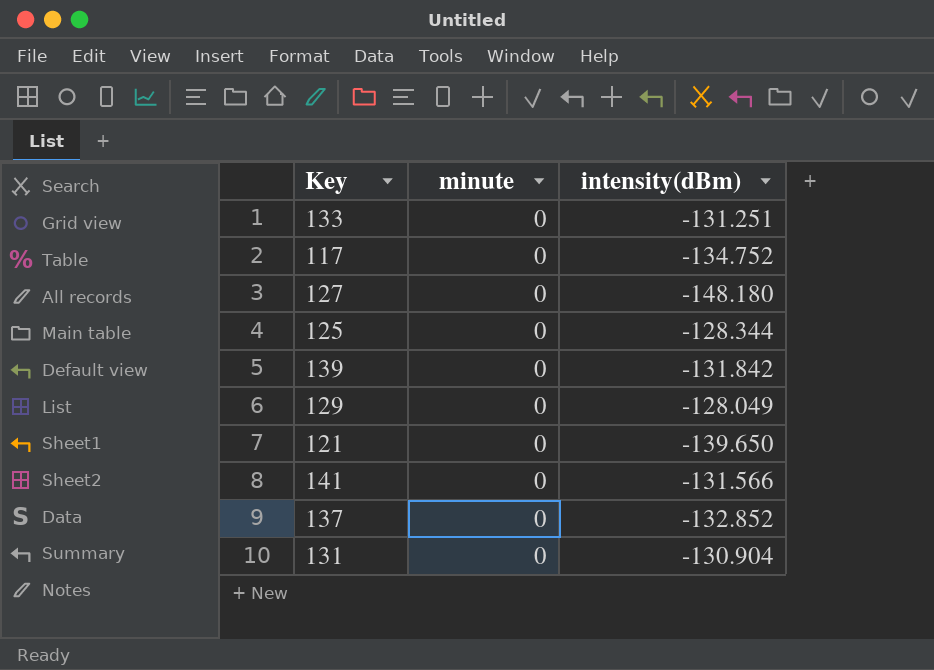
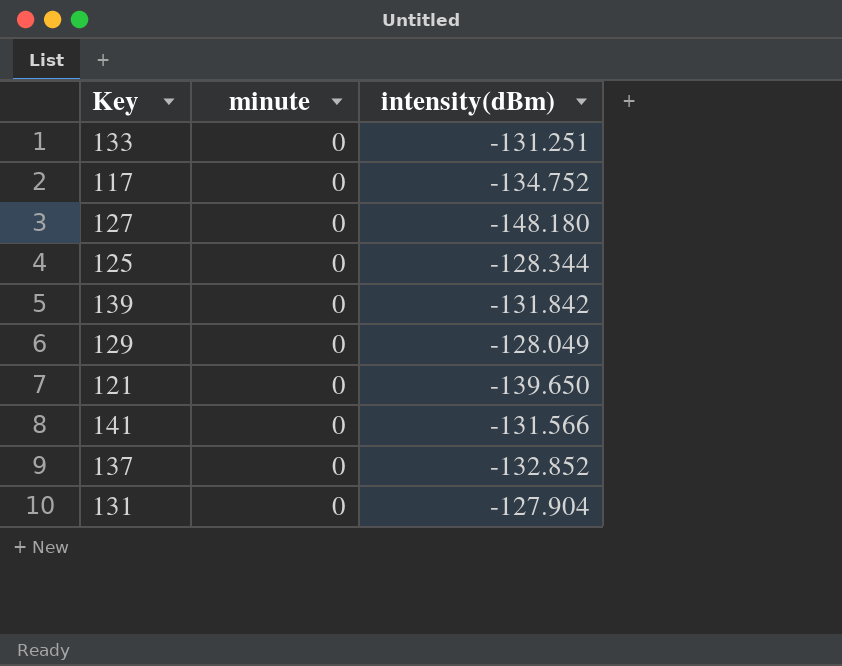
131 | intensity(dBm): -130.904 -> -127.904

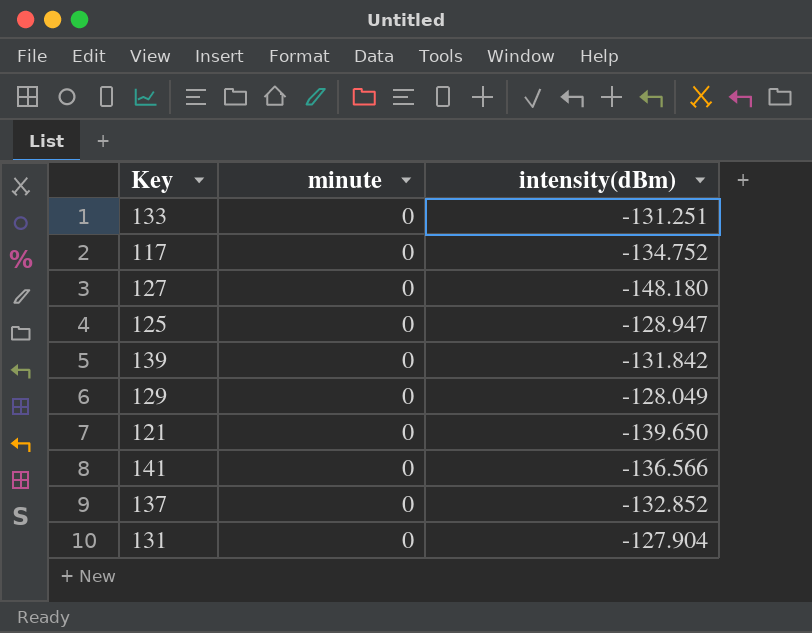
125 | intensity(dBm): -128.344 -> -128.947
141 | intensity(dBm): -131.566 -> -136.566

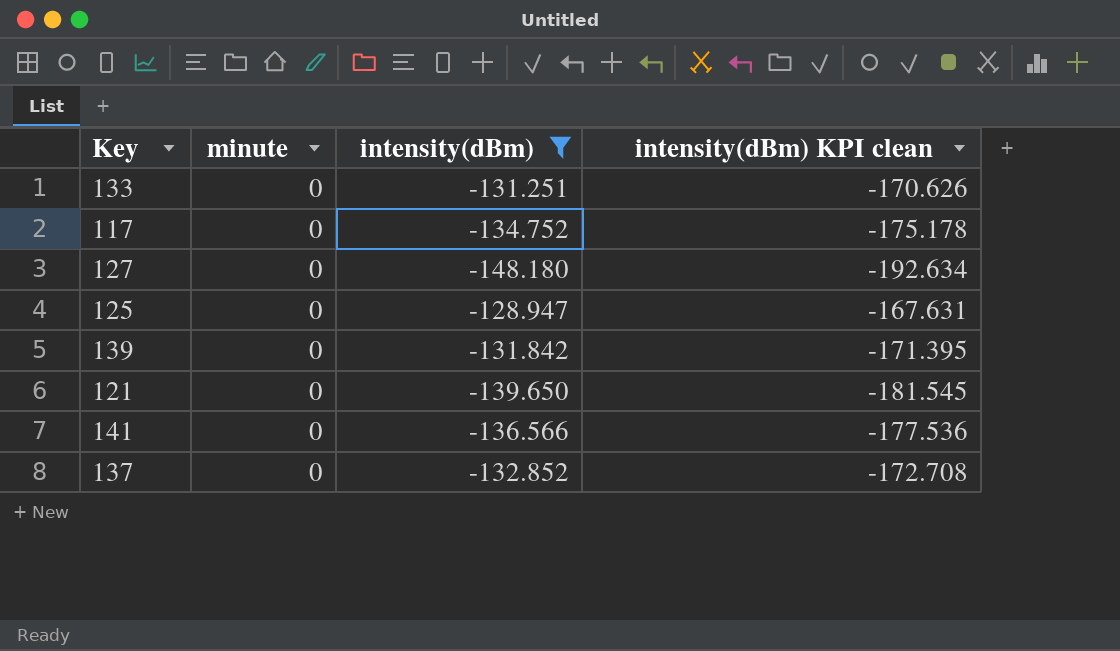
filter: none -> intensity(dBm) <= -128.947
column intensity(dBm) KPI clean | formula: none -> [intensity(dBm)] * 1.3

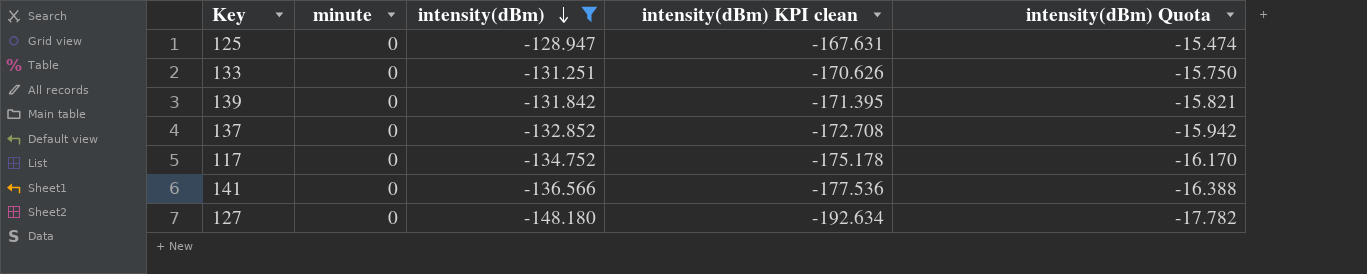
row order: none -> intensity(dBm) descending
column intensity(dBm) Quota | formula: none -> [intensity(dBm)] * 0.12
row 121: 0 | -139.650 | -181.545 -> none

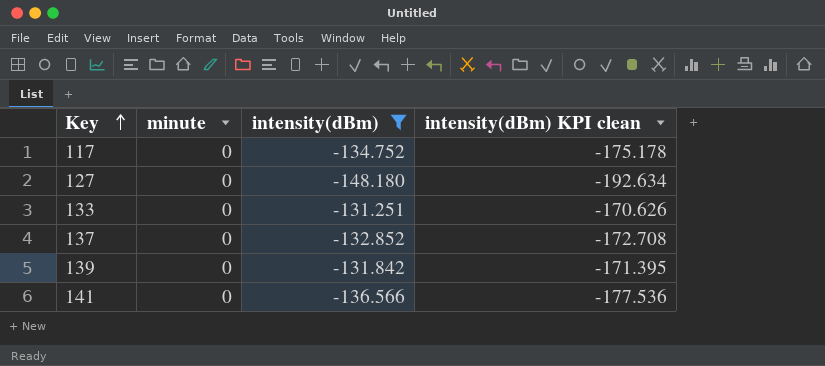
row order: intensity(dBm) descending -> Key ascending
column intensity(dBm) Quota | formula: [intensity(dBm)] * 0.12 -> none
row 125: 0 | -128.947 | -167.631 | -15.474 -> none

